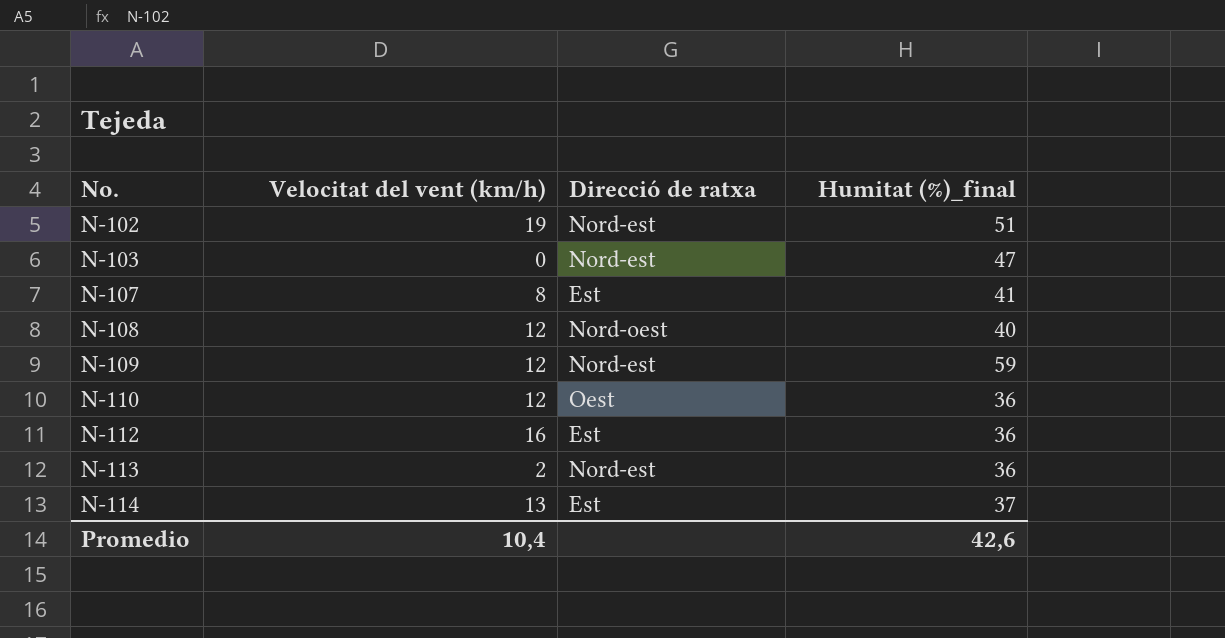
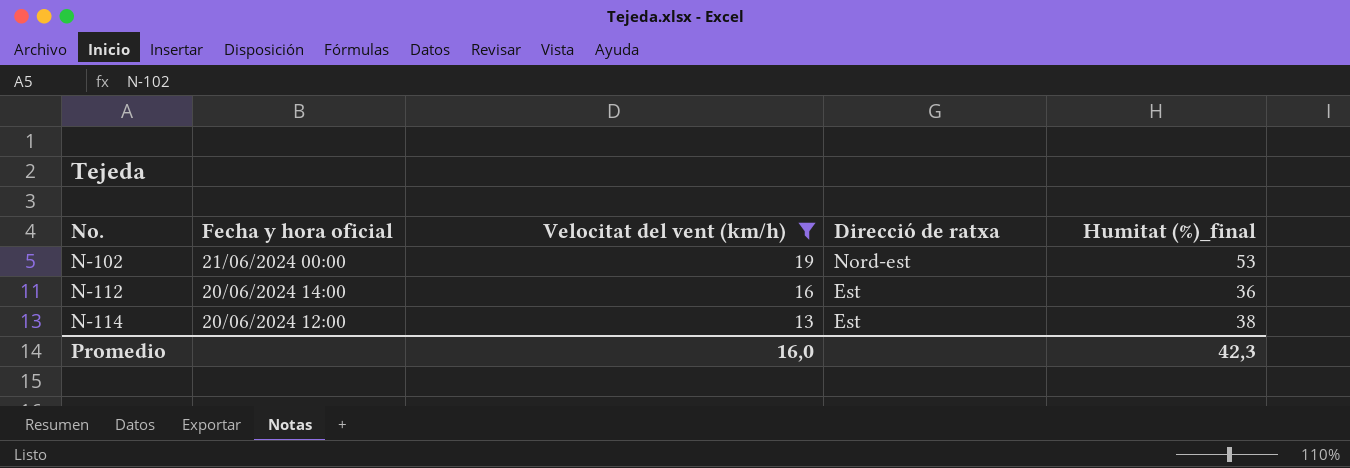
filter: none -> Velocitat del vent (km/h) >= 13
column Fecha y hora oficial | position: none -> 2
N-102 | Humitat (%)_final: 51 -> 53
N-114 | Humitat (%)_final: 37 -> 38
Promedio | Velocitat del vent (km/h): 10,4 -> 16,0
Promedio | Humitat (%)_final: 42,6 -> 42,3

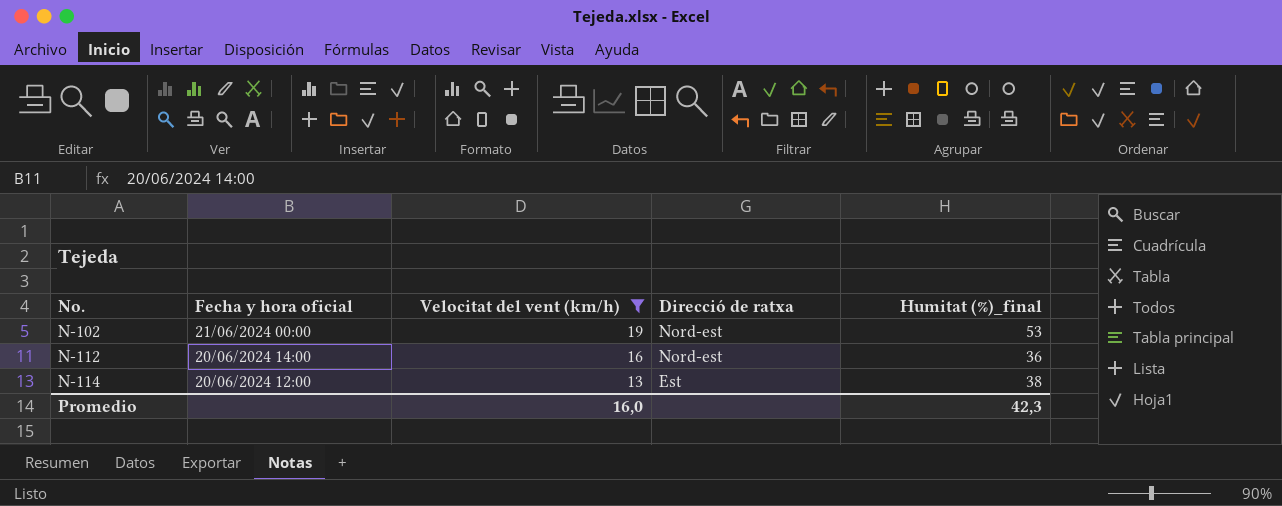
N-112 | Direcció de ratxa: Est -> Nord-est

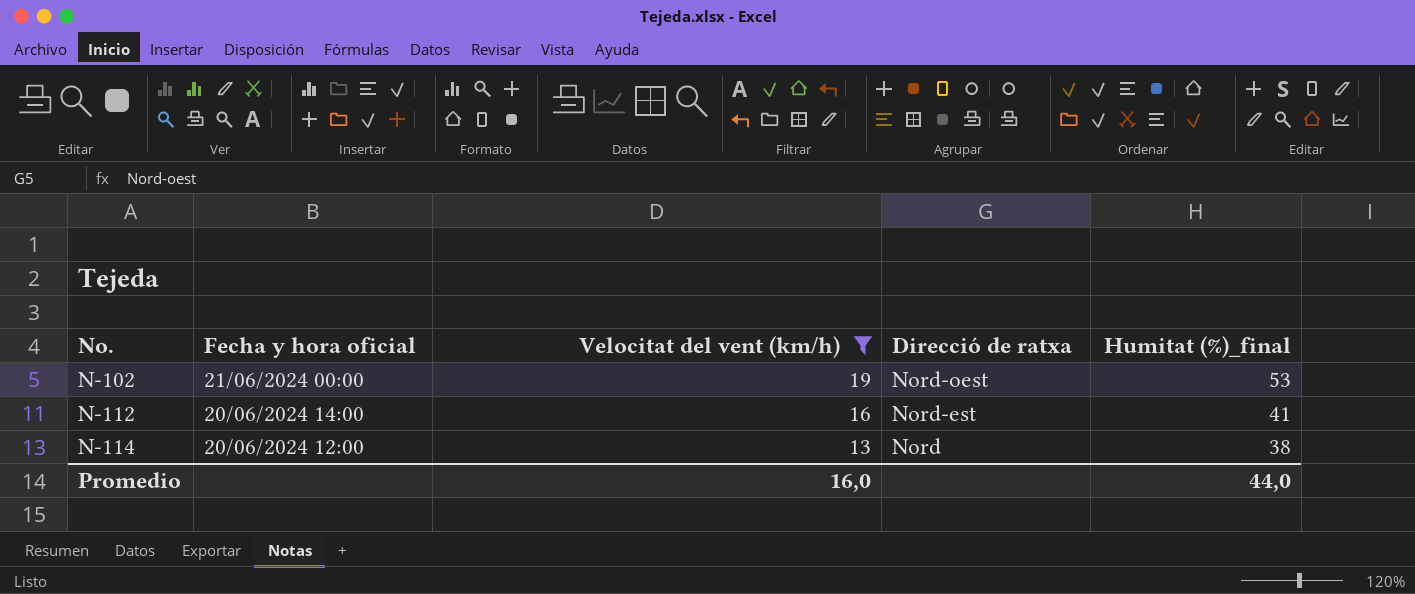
N-102 | Direcció de ratxa: Nord-est -> Nord-oest
N-112 | Humitat (%)_final: 36 -> 41
N-114 | Direcció de ratxa: Est -> Nord
Promedio | Humitat (%)_final: 42,3 -> 44,0

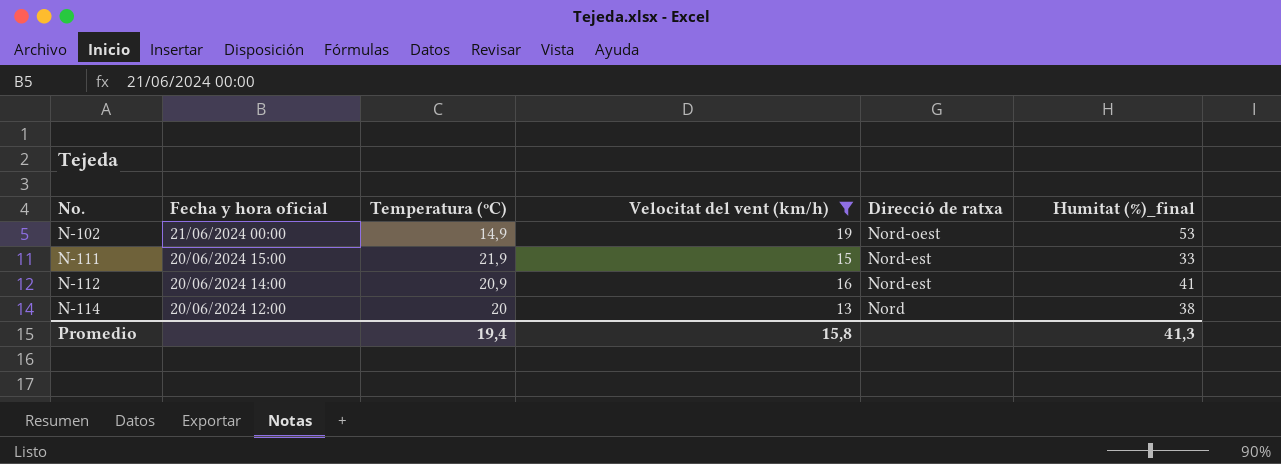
column Temperatura (ºC) | position: none -> 3
row N-111: none -> 20/06/2024 15:00 | 21,9 | 15 | Nord-est | 33
Promedio | Velocitat del vent (km/h): 16,0 -> 15,8
Promedio | Humitat (%)_final: 44,0 -> 41,3

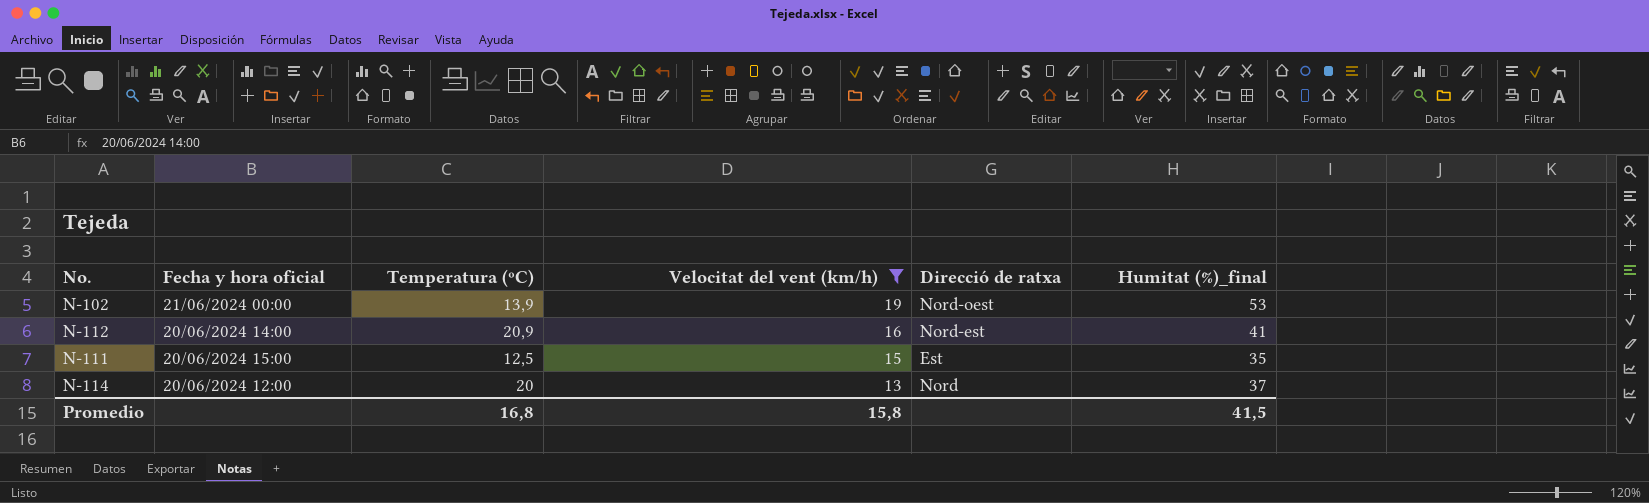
row order: No. ascending -> Velocitat del vent (km/h) descending
N-102 | Temperatura (ºC): 14,9 -> 13,9
N-111 | Temperatura (ºC): 21,9 -> 12,5
N-111 | Direcció de ratxa: Nord-est -> Est
N-111 | Humitat (%)_final: 33 -> 35
N-114 | Humitat (%)_final: 38 -> 37
Promedio | Temperatura (ºC): 19,4 -> 16,8
Promedio | Humitat (%)_final: 41,3 -> 41,5

